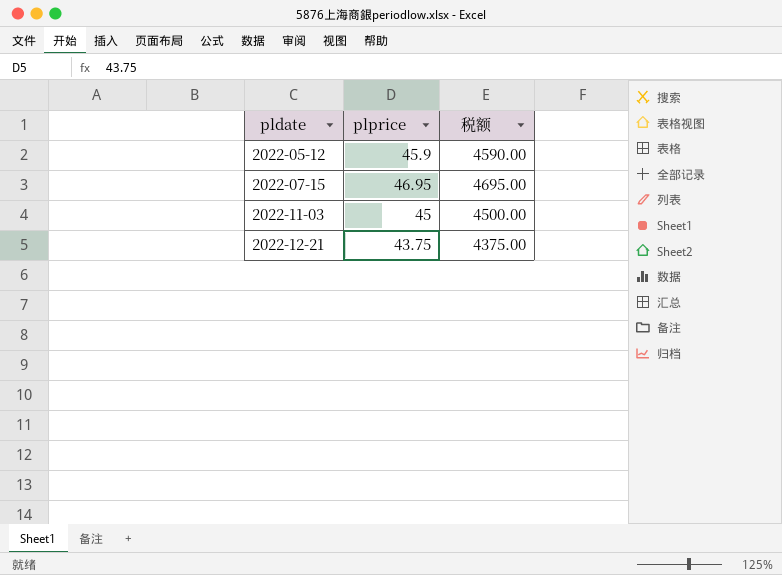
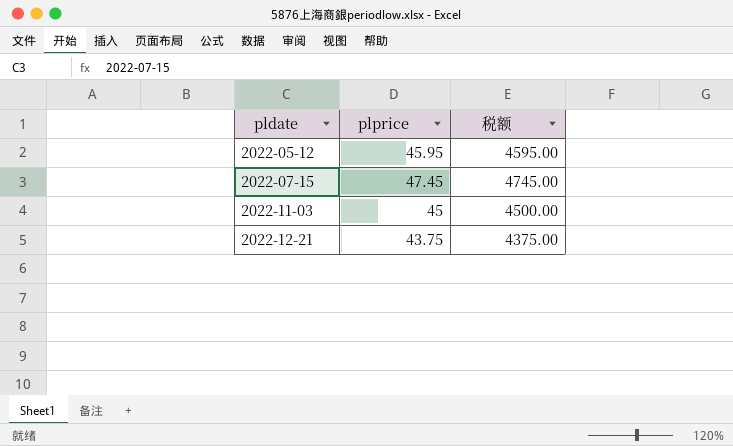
2022-05-12 | plprice: 45.9 -> 45.95
2022-05-12 | 税额: 4590.00 -> 4595.00
2022-07-15 | plprice: 46.95 -> 47.45
2022-07-15 | 税额: 4695.00 -> 4745.00

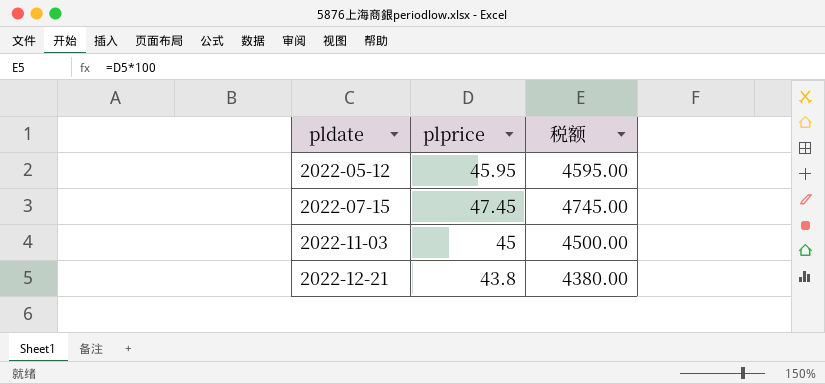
2022-12-21 | plprice: 43.75 -> 43.8
2022-12-21 | 税额: 4375.00 -> 4380.00

